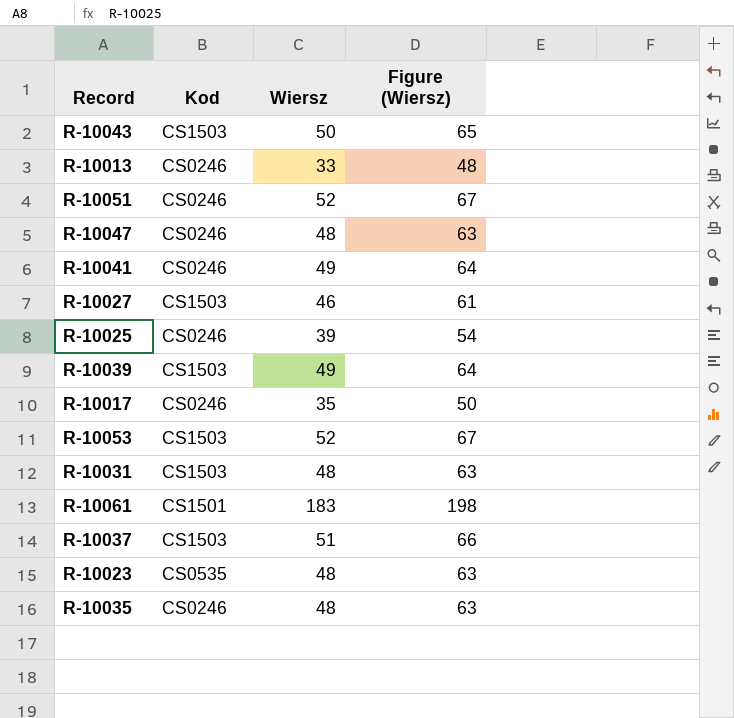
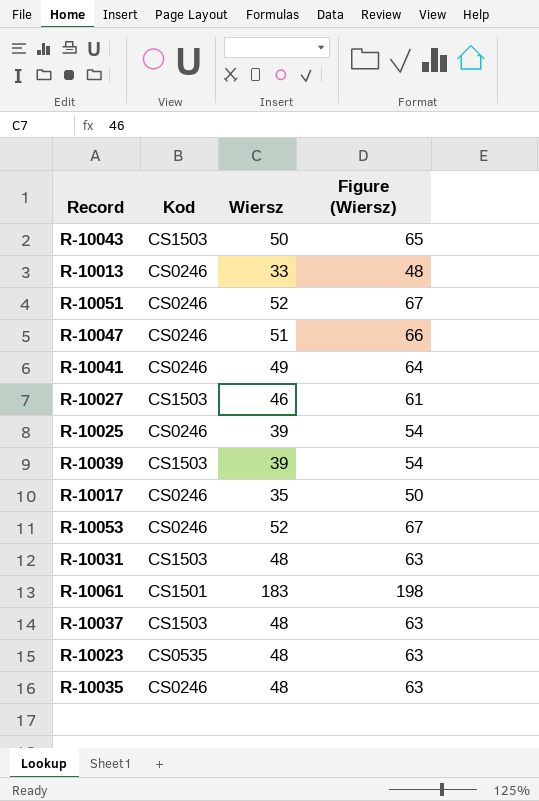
R-10047 | Wiersz: 48 -> 51
R-10047 | Figure (Wiersz): 63 -> 66
R-10039 | Wiersz: 49 -> 39
R-10039 | Figure (Wiersz): 64 -> 54
R-10053 | Kod: CS1503 -> CS0246
R-10037 | Wiersz: 51 -> 48
R-10037 | Figure (Wiersz): 66 -> 63

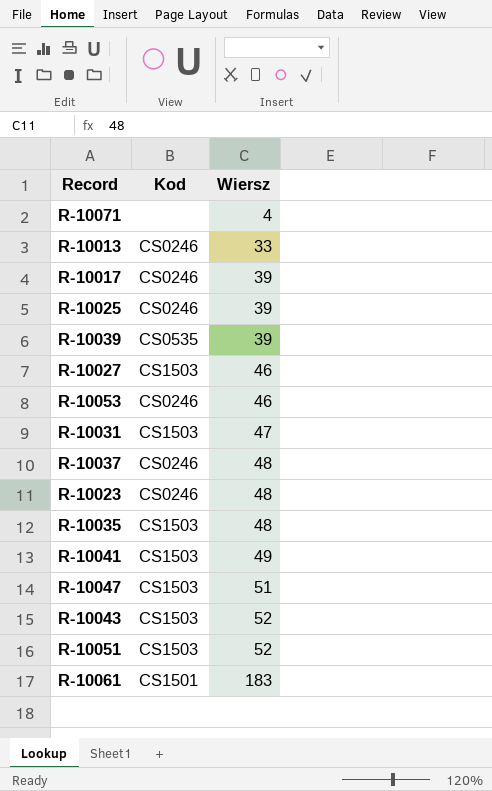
row order: none -> Wiersz ascending
column Figure (Wiersz) | formula: [Wiersz] + 15 -> none
row R-10071: none -> none | 4
R-10017 | Wiersz: 35 -> 39
R-10039 | Kod: CS1503 -> CS0535
R-10053 | Wiersz: 52 -> 46
R-10031 | Wiersz: 48 -> 47
R-10037 | Kod: CS1503 -> CS0246
R-10023 | Kod: CS0535 -> CS0246
R-10035 | Kod: CS0246 -> CS1503
R-10041 | Kod: CS0246 -> CS1503
R-10047 | Kod: CS0246 -> CS1503
R-10043 | Wiersz: 50 -> 52
R-10051 | Kod: CS0246 -> CS1503

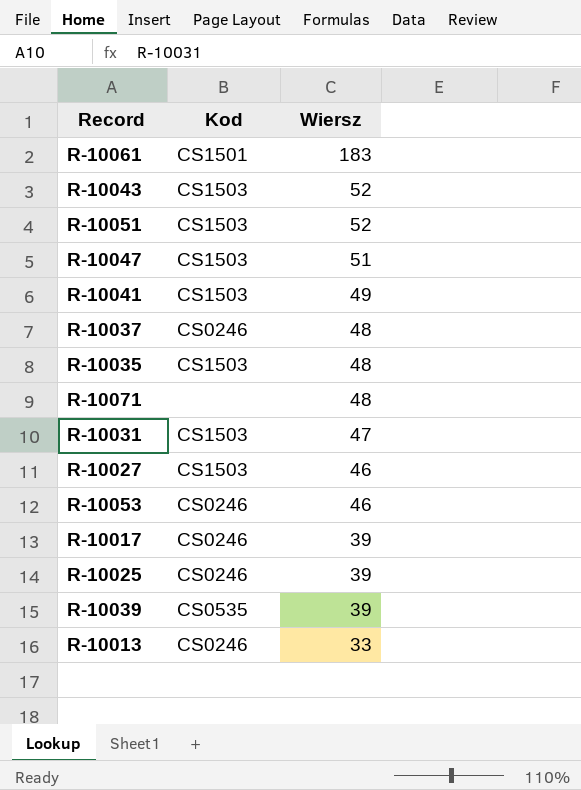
row order: Wiersz ascending -> Wiersz descending
row R-10023: CS0246 | 48 -> none
R-10071 | Wiersz: 4 -> 48

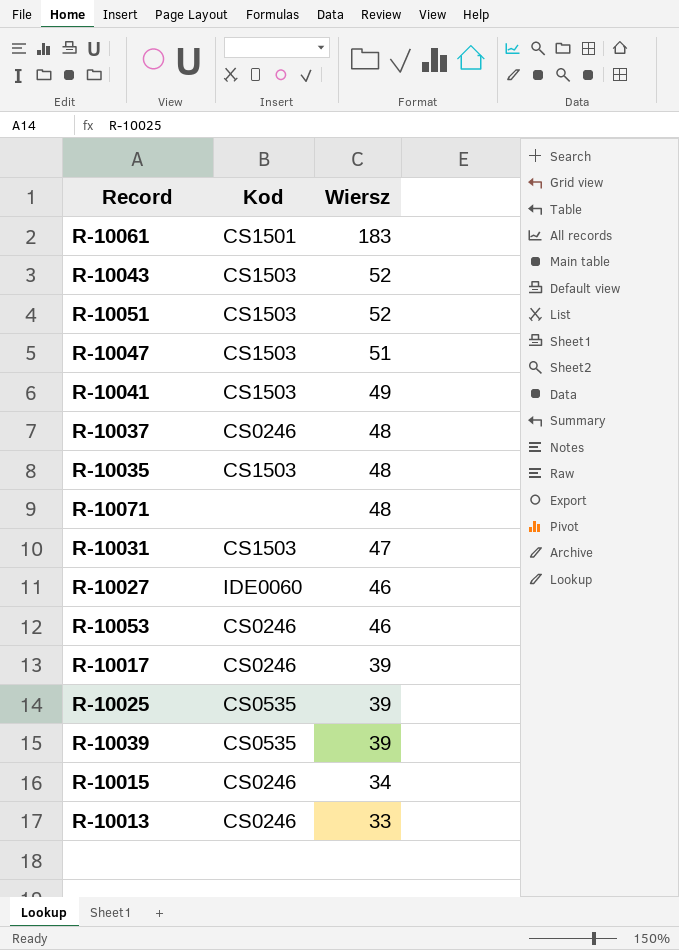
R-10027 | Kod: CS1503 -> IDE0060
R-10025 | Kod: CS0246 -> CS0535
row R-10015: none -> CS0246 | 34

